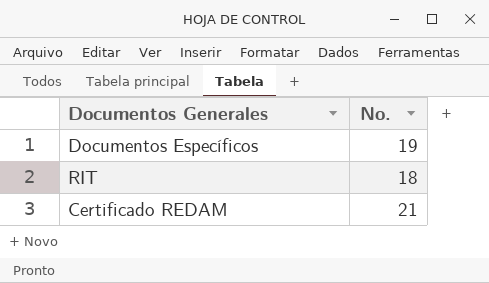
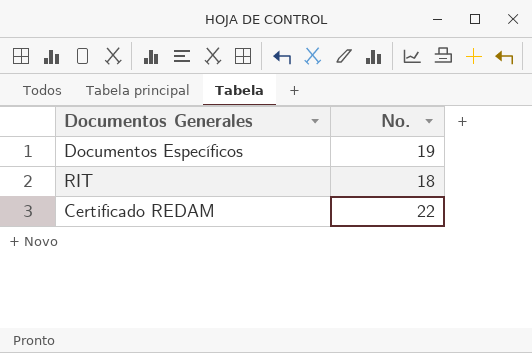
Certificado REDAM | No.: 21 -> 22

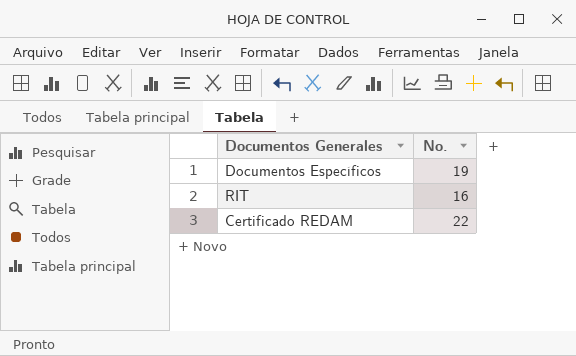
RIT | No.: 18 -> 16

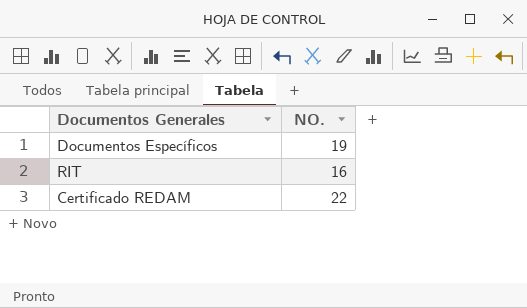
column name: No. -> NO.

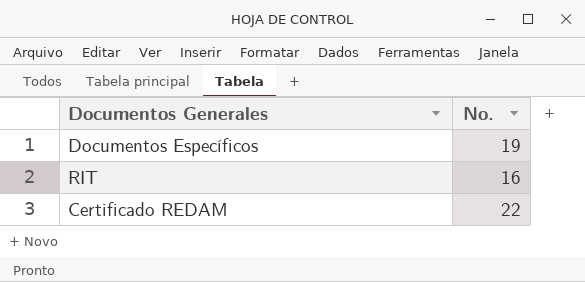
column name: NO. -> No.

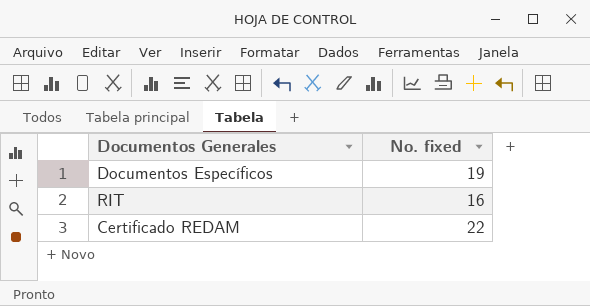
column name: No. -> No. fixed

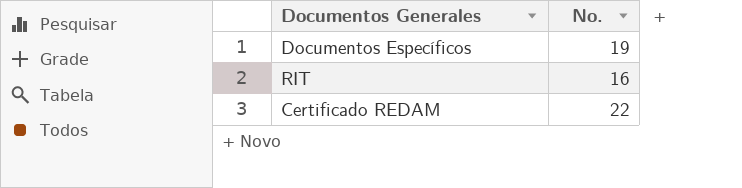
column name: No. fixed -> No.

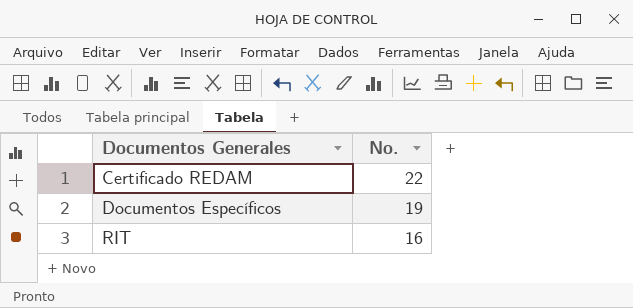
row order: none -> Documentos Generales ascending

